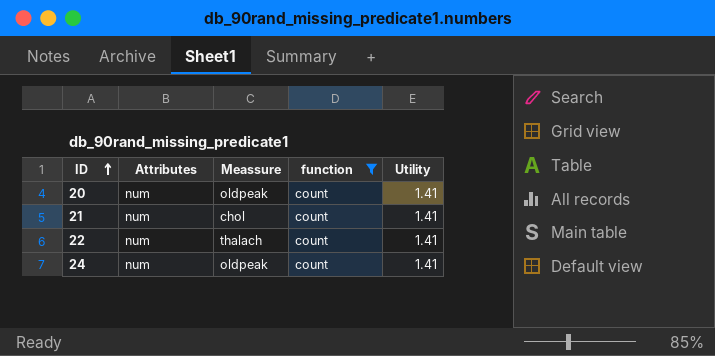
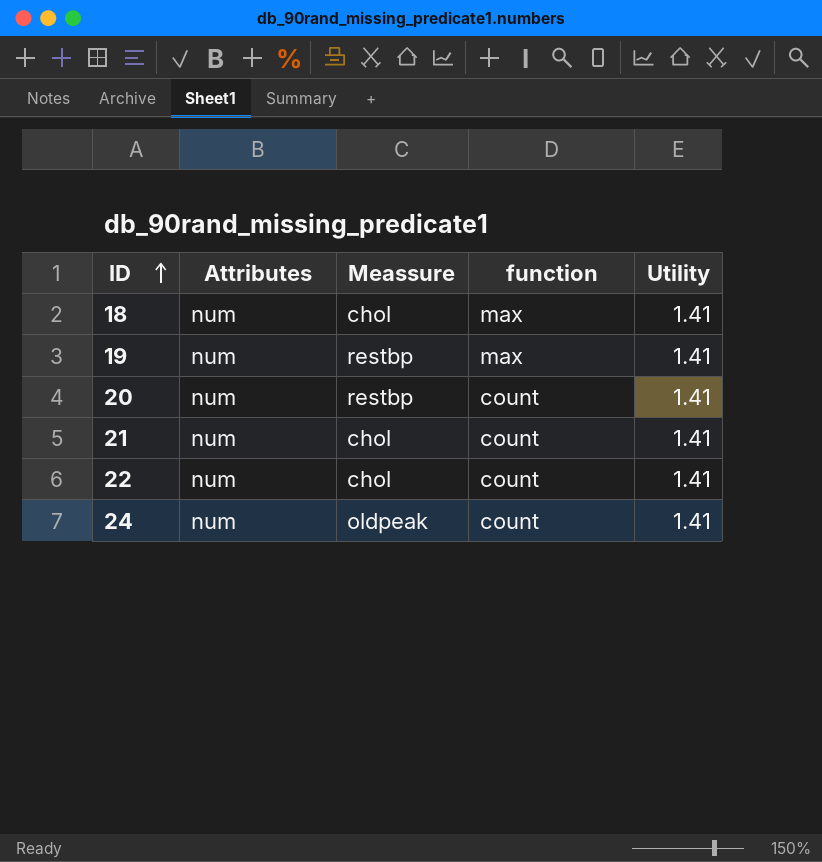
filter: function = count -> none
20 | Meassure: oldpeak -> restbp
22 | Meassure: thalach -> chol

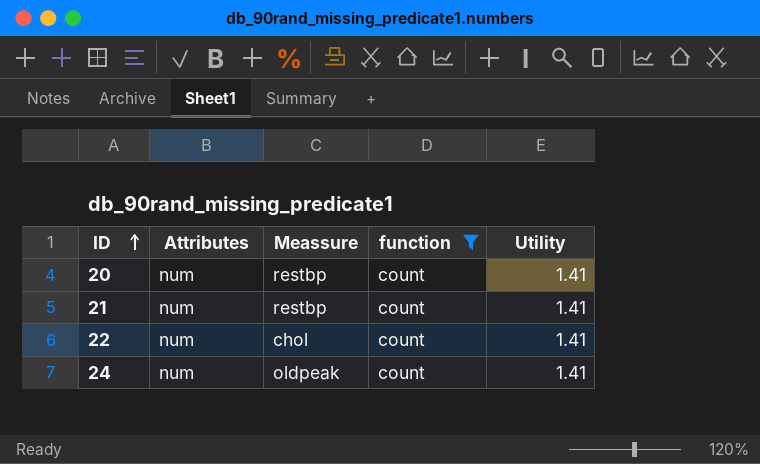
filter: none -> function = count
21 | Meassure: chol -> restbp

